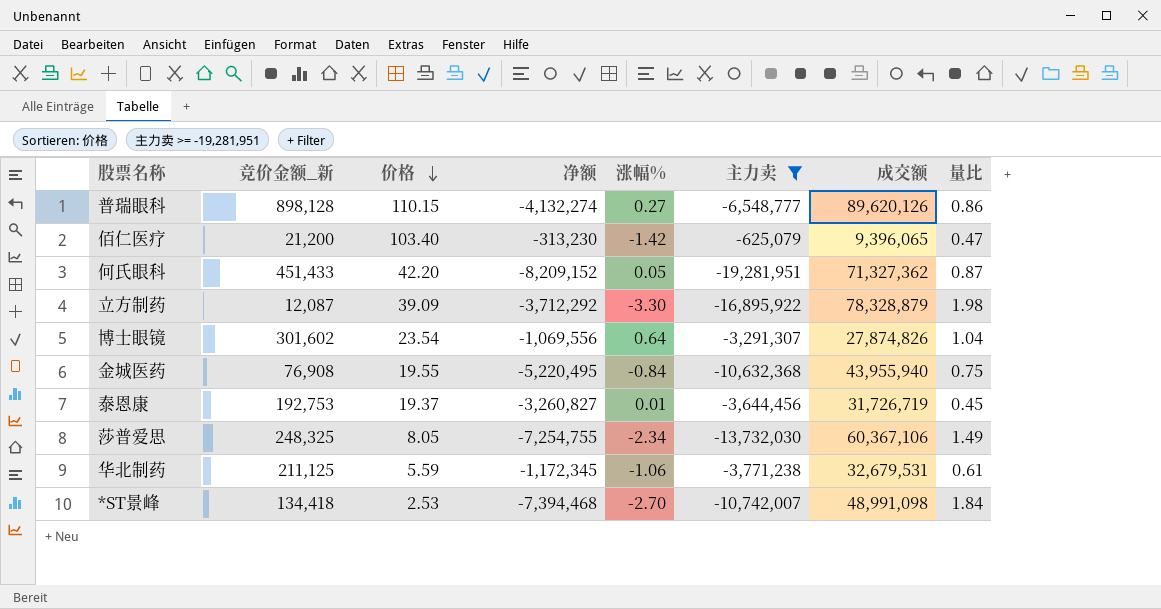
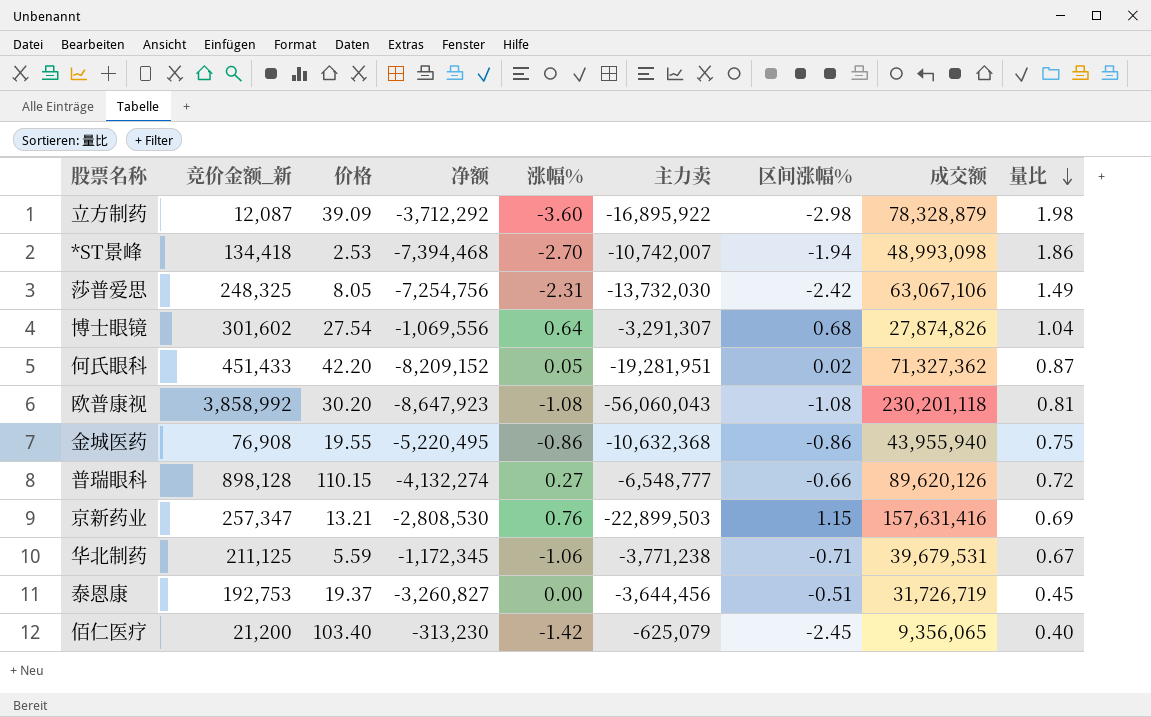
filter: 主力卖 >= -19,281,951 -> none
row order: 价格 descending -> 量比 descending
column 区间涨幅% | position: none -> 7
立方制药 | 涨幅%: -3.30 -> -3.60
*ST景峰 | 成交额: 48,991,098 -> 48,993,098
*ST景峰 | 量比: 1.84 -> 1.86
莎普爱思 | 净额: -7,254,755 -> -7,254,756
莎普爱思 | 涨幅%: -2.34 -> -2.31
莎普爱思 | 成交额: 60,367,106 -> 63,067,106
博士眼镜 | 价格: 23.54 -> 27.54
金城医药 | 涨幅%: -0.84 -> -0.86
普瑞眼科 | 量比: 0.86 -> 0.72
华北制药 | 成交额: 32,679,531 -> 39,679,531
华北制药 | 量比: 0.61 -> 0.67
泰恩康 | 涨幅%: 0.01 -> 0.00
佰仁医疗 | 成交额: 9,396,065 -> 9,356,065
佰仁医疗 | 量比: 0.47 -> 0.40

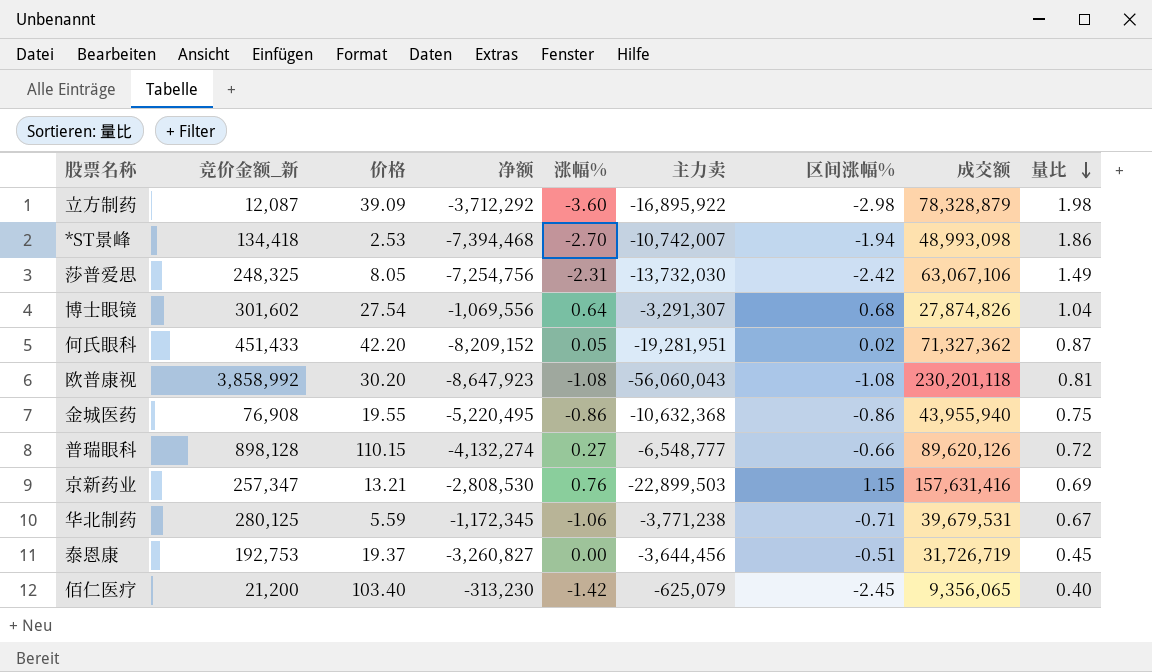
华北制药 | 竞价金额_新: 211,125 -> 280,125

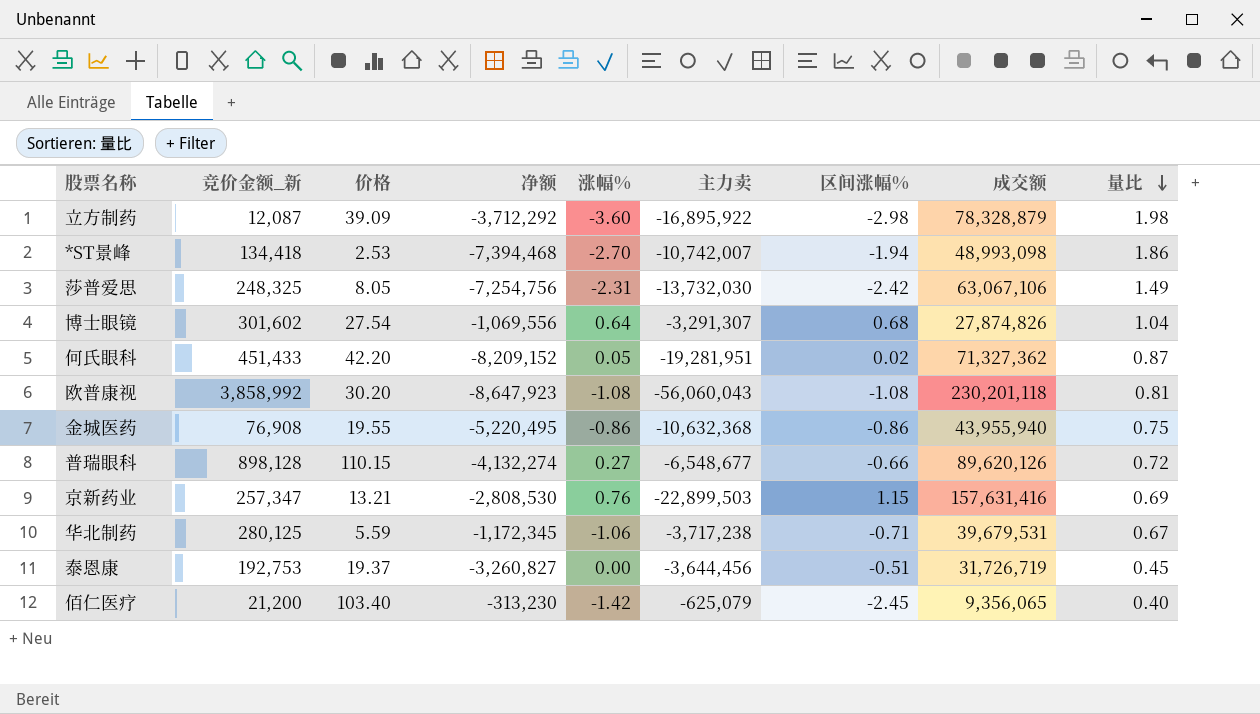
普瑞眼科 | 主力卖: -6,548,777 -> -6,548,677
华北制药 | 主力卖: -3,771,238 -> -3,717,238

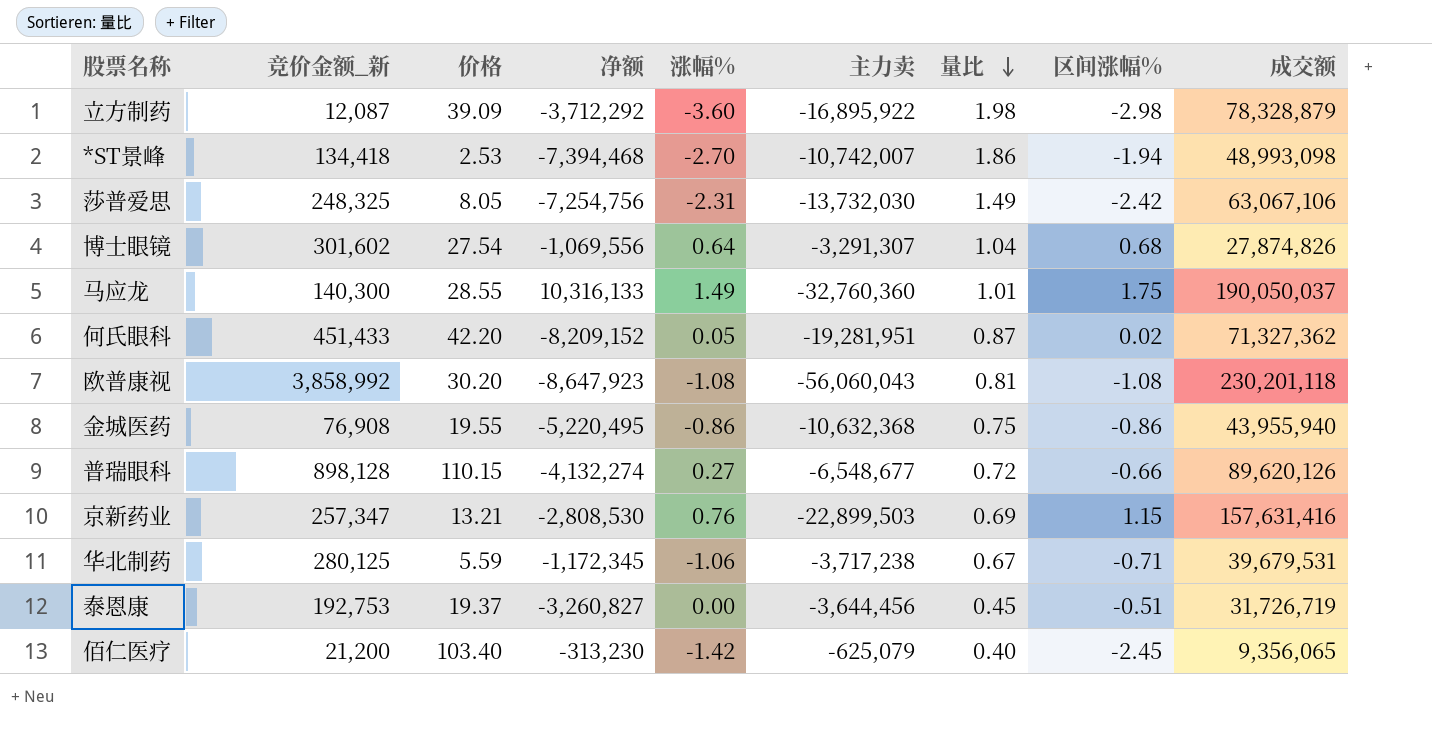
column 量比 | position: 9 -> 7
row 马应龙: none -> 140,300 | 28.55 | 10,316,133 | 1.49 | -32,760,360 | 1.01 | 1.75 | 190,050,037

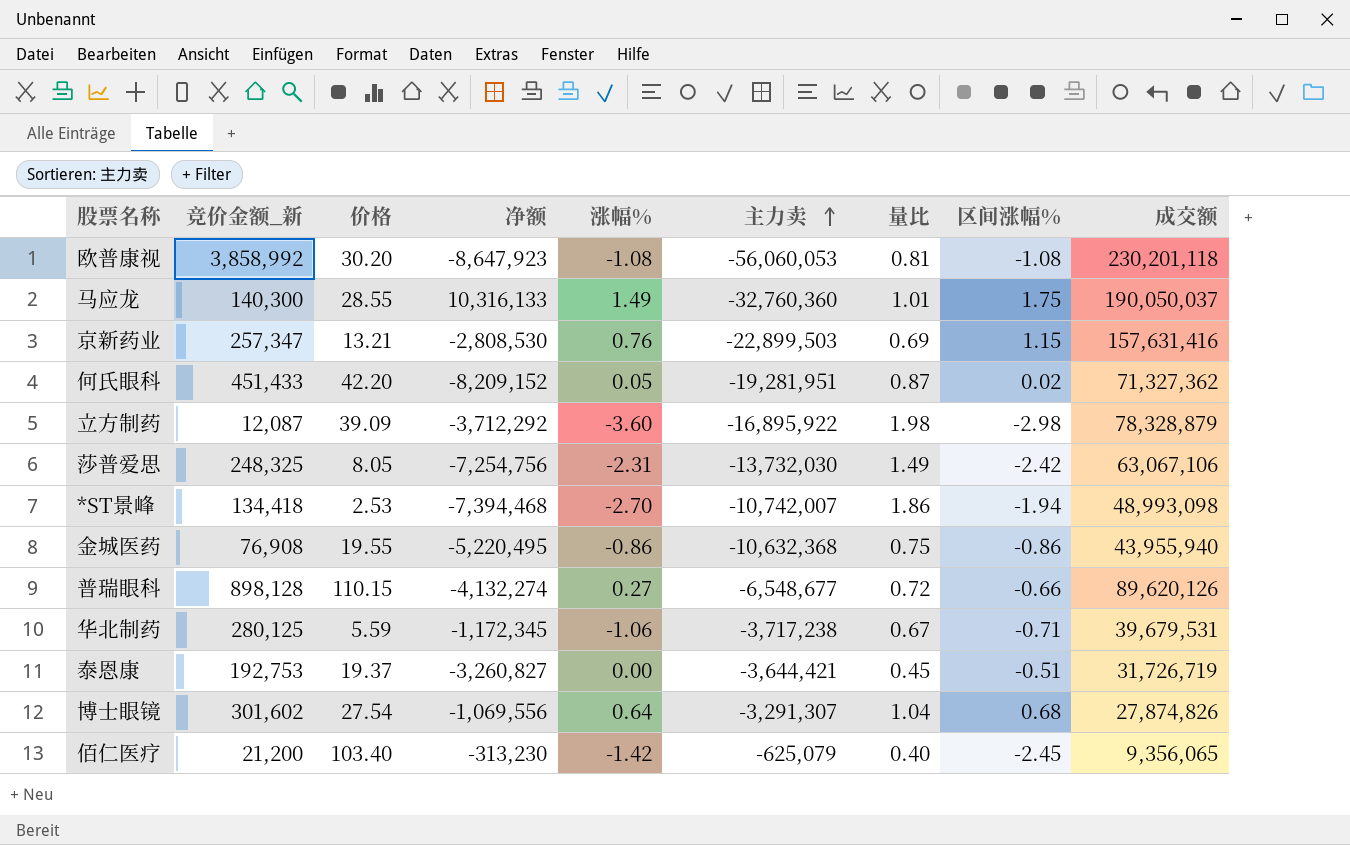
row order: 量比 descending -> 主力卖 ascending
欧普康视 | 主力卖: -56,060,043 -> -56,060,053
泰恩康 | 主力卖: -3,644,456 -> -3,644,421

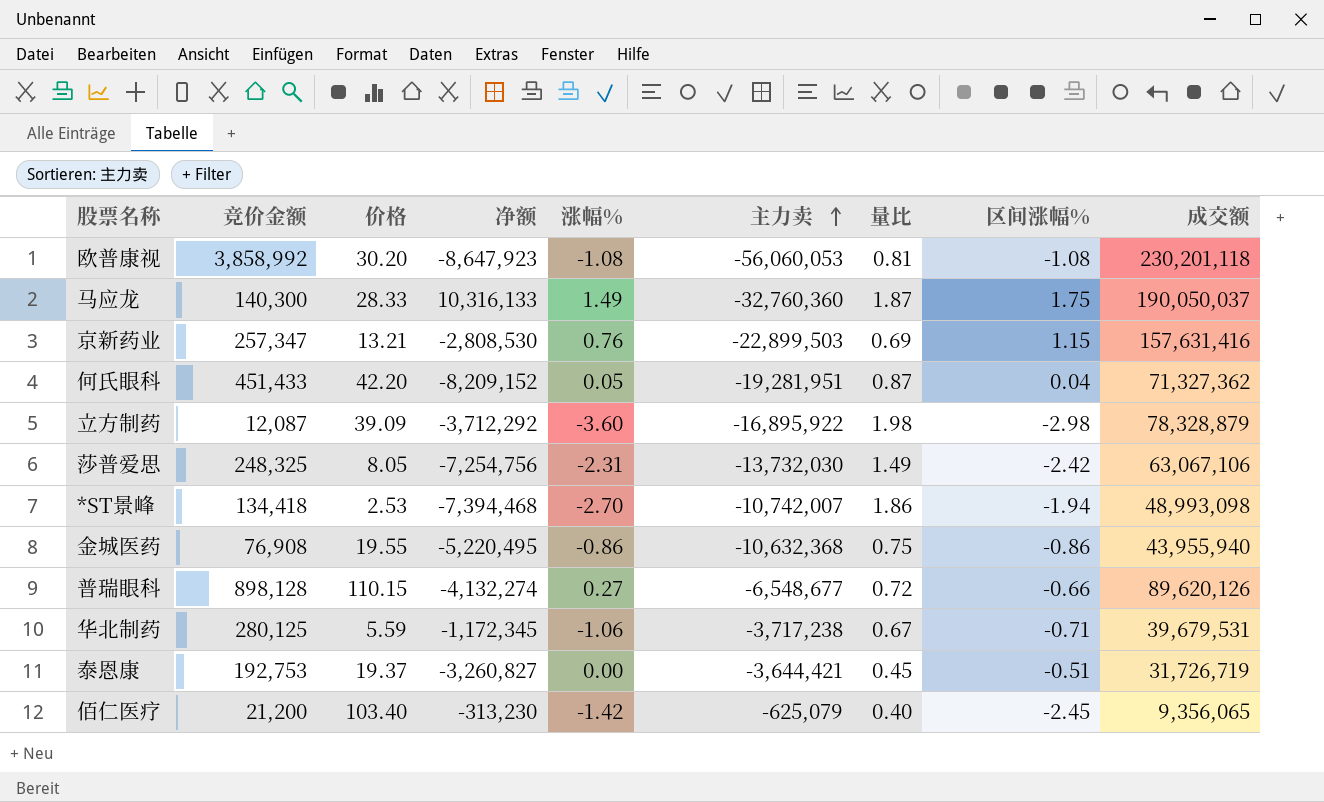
column name: 竞价金额_新 -> 竞价金额
row 博士眼镜: 301,602 | 27.54 | -1,069,556 | 0.64 | -3,291,307 | 1.04 | 0.68 | 27,874,826 -> none
马应龙 | 价格: 28.55 -> 28.33
马应龙 | 量比: 1.01 -> 1.87
何氏眼科 | 区间涨幅%: 0.02 -> 0.04

